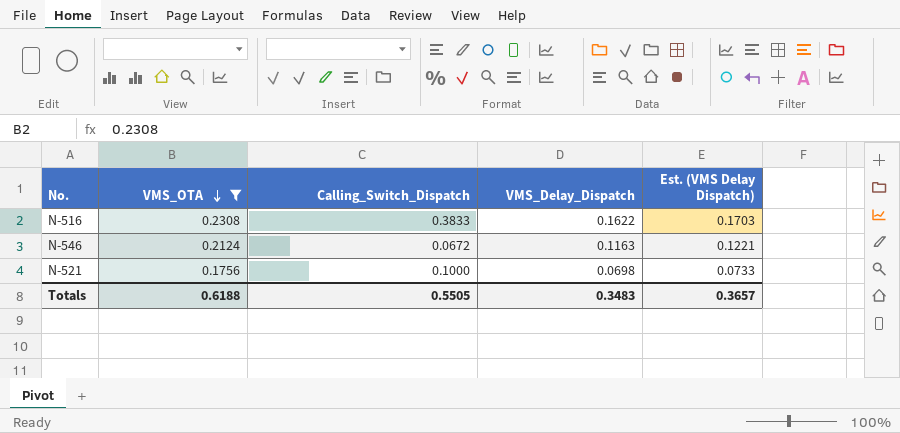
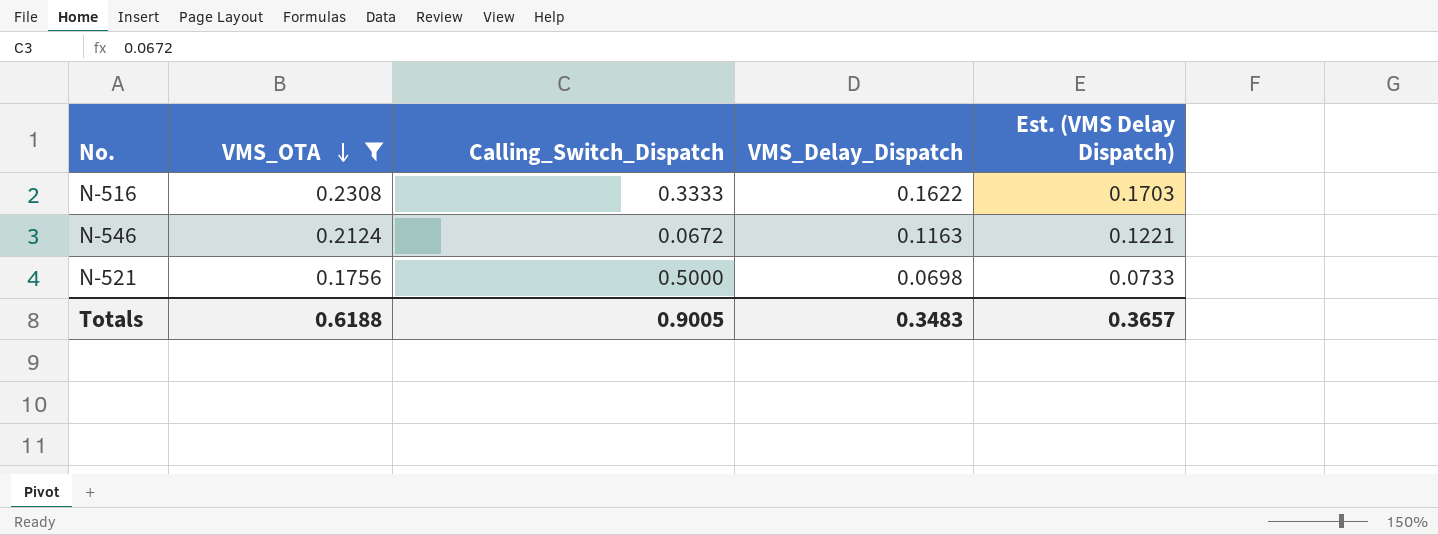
N-516 | Calling_Switch_Dispatch: 0.3833 -> 0.3333
N-521 | Calling_Switch_Dispatch: 0.1000 -> 0.5000
Totals | Calling_Switch_Dispatch: 0.5505 -> 0.9005

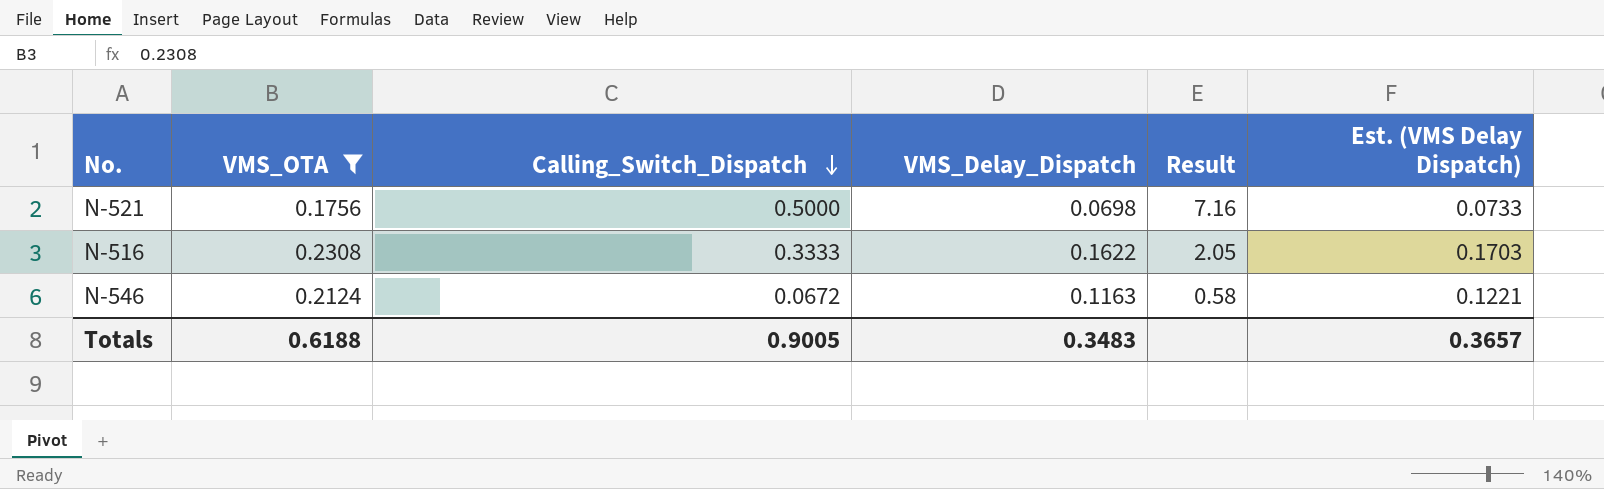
row order: VMS_OTA descending -> Calling_Switch_Dispatch descending
column Result | formula: none -> [Calling_Switch_Dispatch] / [VMS_Delay_Dispatch]

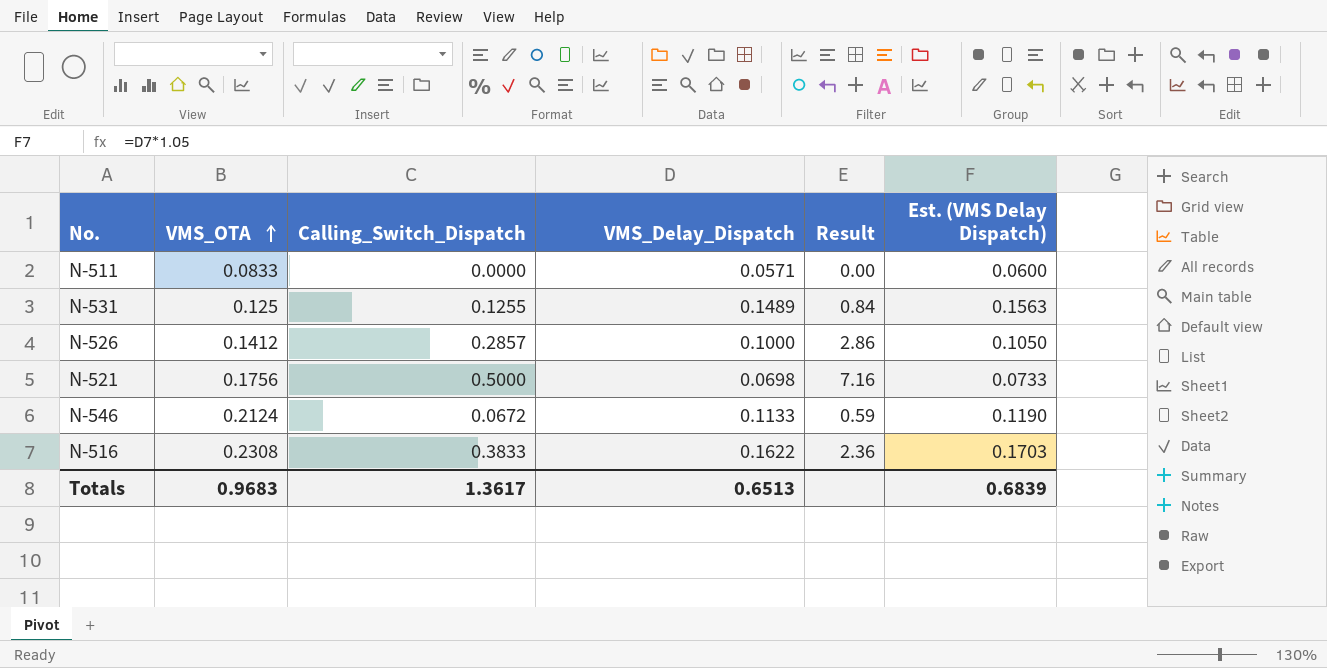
filter: VMS_OTA >= 0.1756 -> none
row order: Calling_Switch_Dispatch descending -> VMS_OTA ascending
N-546 | VMS_Delay_Dispatch: 0.1163 -> 0.1133
N-546 | Result: 0.58 -> 0.59
N-546 | Est. (VMS Delay Dispatch): 0.1221 -> 0.1190
N-516 | Calling_Switch_Dispatch: 0.3333 -> 0.3833
N-516 | Result: 2.05 -> 2.36
Totals | VMS_OTA: 0.6188 -> 0.9683
Totals | Calling_Switch_Dispatch: 0.9005 -> 1.3617
Totals | VMS_Delay_Dispatch: 0.3483 -> 0.6513
Totals | Est. (VMS Delay Dispatch): 0.3657 -> 0.6839

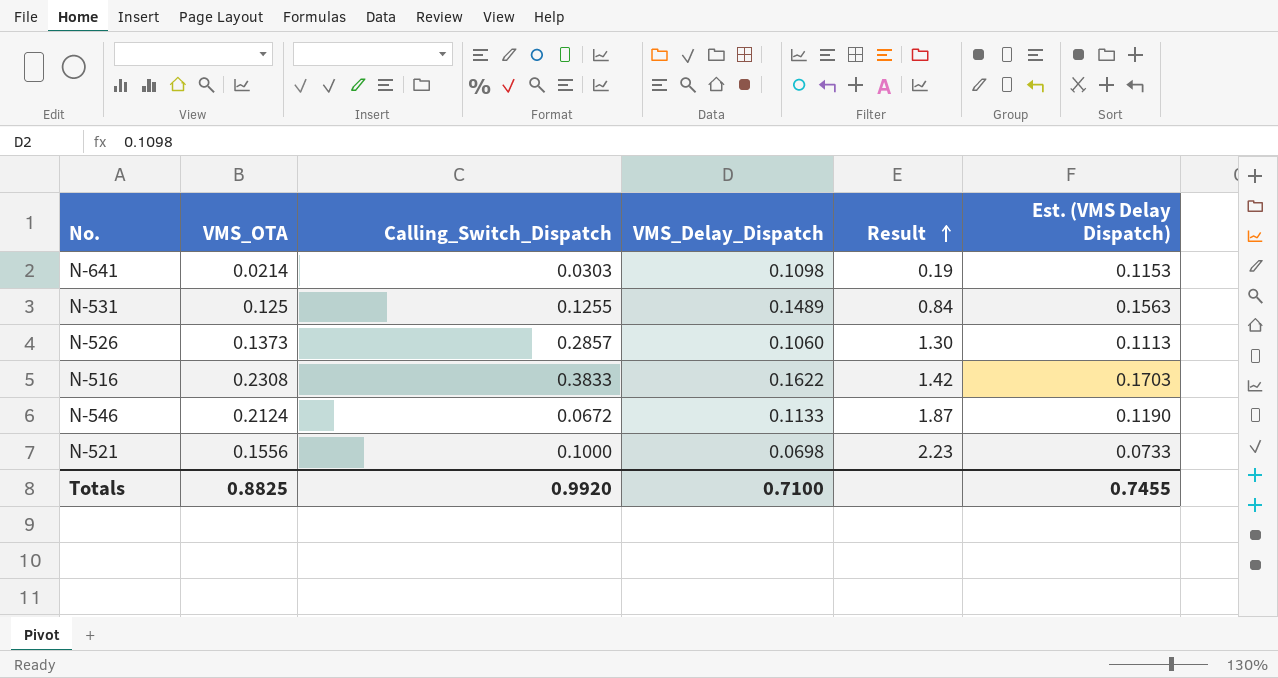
row order: VMS_OTA ascending -> Result ascending
column Result | formula: [Calling_Switch_Dispatch] / [VMS_Delay_Dispatch] -> [VMS_OTA] / [VMS_Delay_Dispatch]
row N-511: 0.0833 | 0.0000 | 0.0571 | 0.00 | 0.0600 -> none
row N-641: none -> 0.0214 | 0.0303 | 0.1098 | 0.19 | 0.1153
N-526 | VMS_OTA: 0.1412 -> 0.1373
N-526 | VMS_Delay_Dispatch: 0.1000 -> 0.1060
N-526 | Est. (VMS Delay Dispatch): 0.1050 -> 0.1113
N-521 | VMS_OTA: 0.1756 -> 0.1556
N-521 | Calling_Switch_Dispatch: 0.5000 -> 0.1000
Totals | VMS_OTA: 0.9683 -> 0.8825
Totals | Calling_Switch_Dispatch: 1.3617 -> 0.9920
Totals | VMS_Delay_Dispatch: 0.6513 -> 0.7100
Totals | Est. (VMS Delay Dispatch): 0.6839 -> 0.7455

